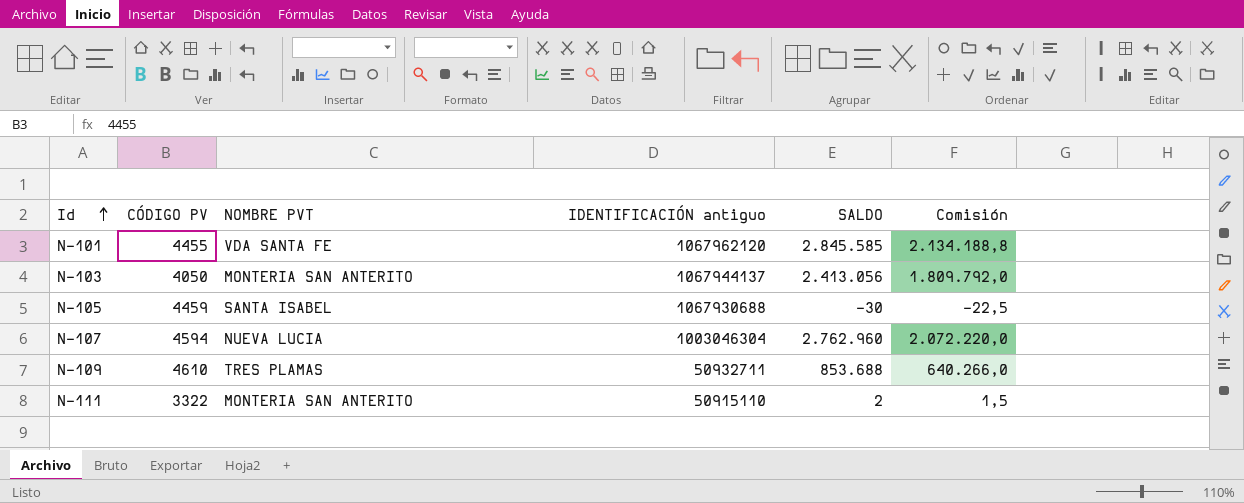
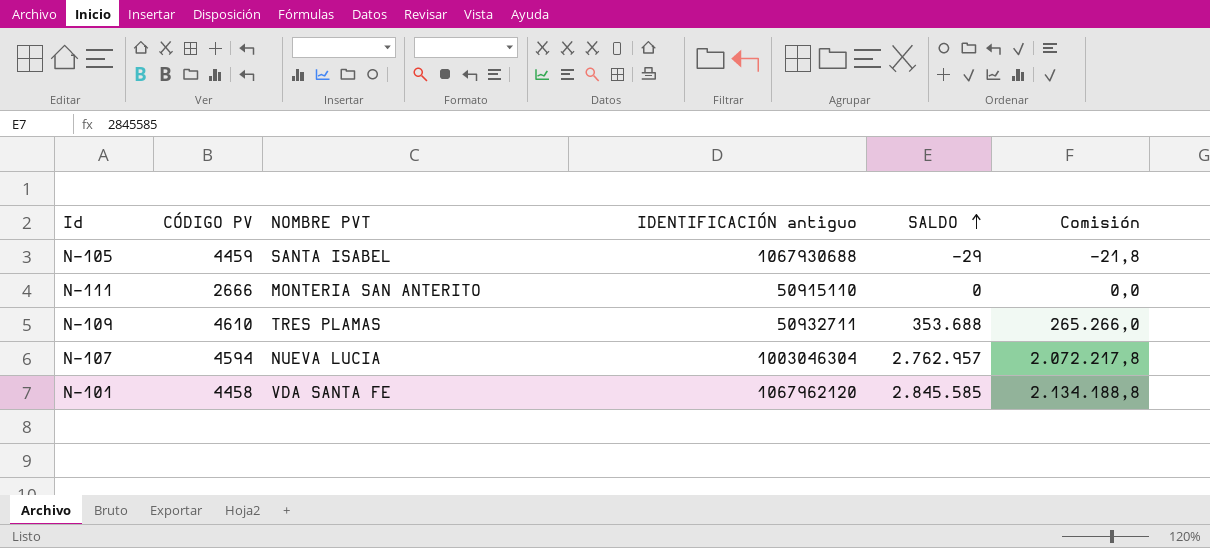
row order: Id ascending -> SALDO ascending
row N-103: 4050 | MONTERIA SAN ANTERITO | 1067944137 | 2.413.056 | 1.809.792,0 -> none
N-105 | SALDO: -30 -> -29
N-105 | Comisión: -22,5 -> -21,8
N-111 | CÓDIGO PV: 3322 -> 2666
N-111 | SALDO: 2 -> 0
N-111 | Comisión: 1,5 -> 0,0
N-109 | SALDO: 853.688 -> 353.688
N-109 | Comisión: 640.266,0 -> 265.266,0
N-107 | SALDO: 2.762.960 -> 2.762.957
N-107 | Comisión: 2.072.220,0 -> 2.072.217,8
N-101 | CÓDIGO PV: 4455 -> 4458

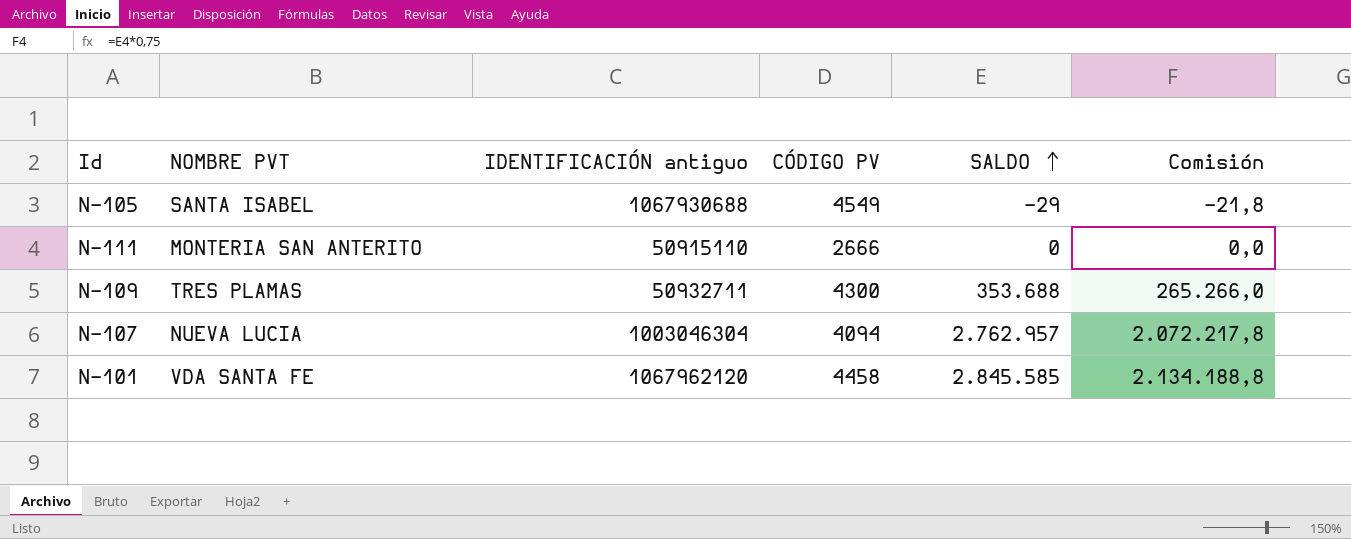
column CÓDIGO PV | position: 2 -> 4
N-105 | CÓDIGO PV: 4459 -> 4549
N-109 | CÓDIGO PV: 4610 -> 4300
N-107 | CÓDIGO PV: 4594 -> 4094

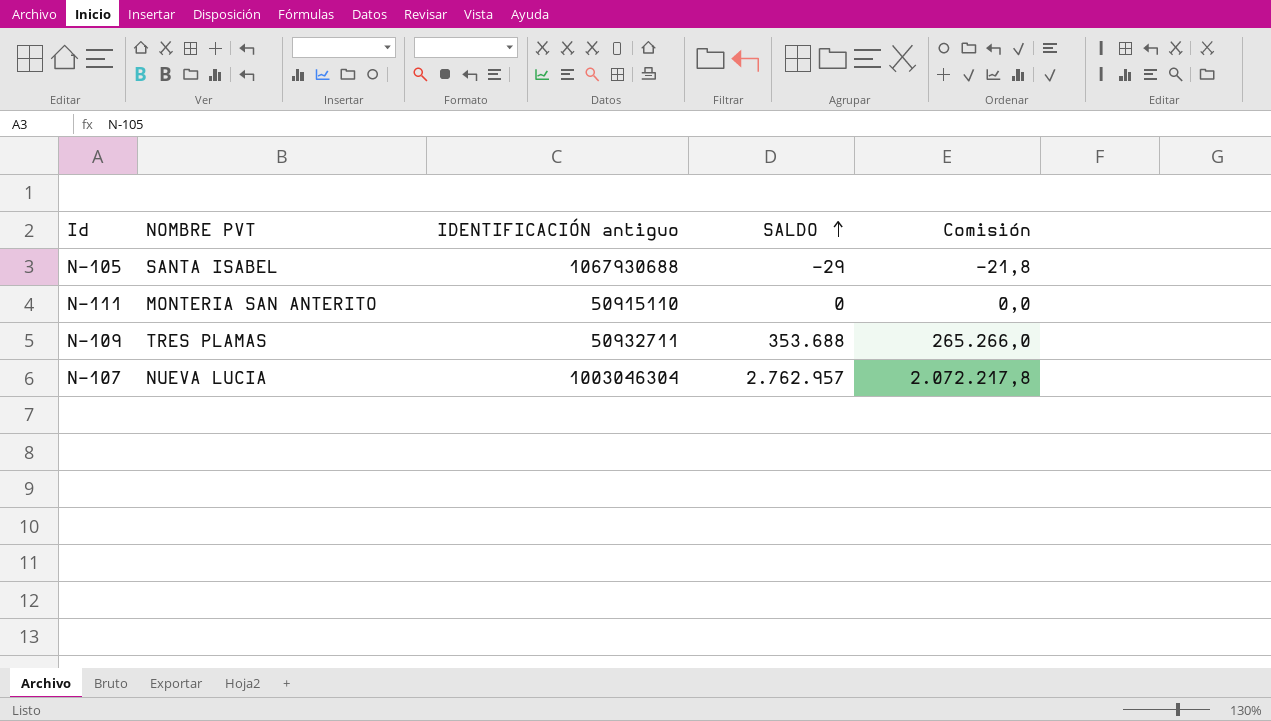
column CÓDIGO PV | position: 4 -> none
row N-101: VDA SANTA FE | 1067962120 | 4458 | 2.845.585 | 2.134.188,8 -> none

